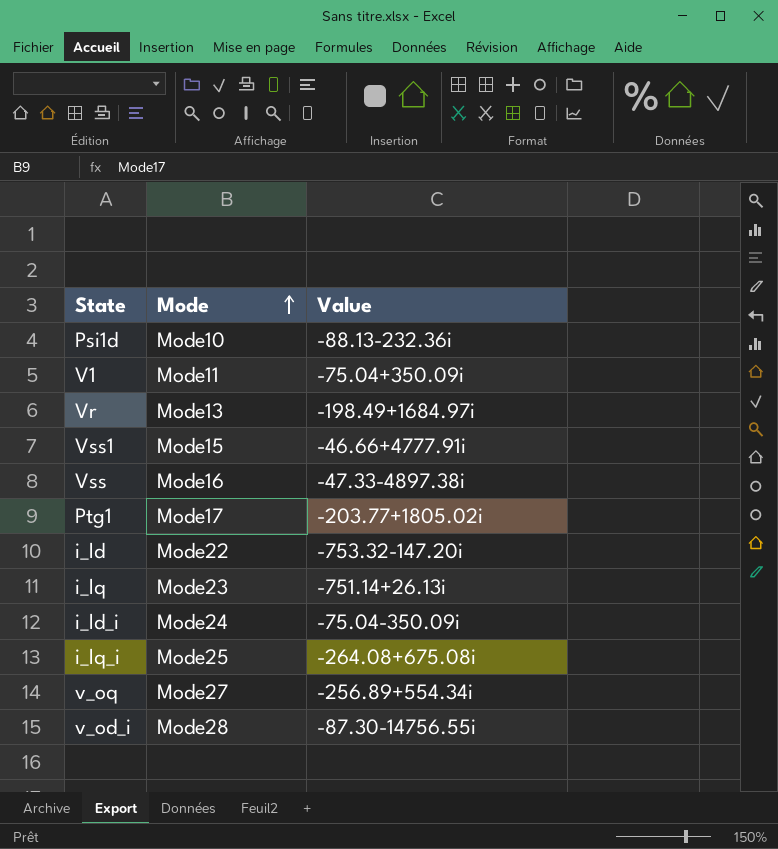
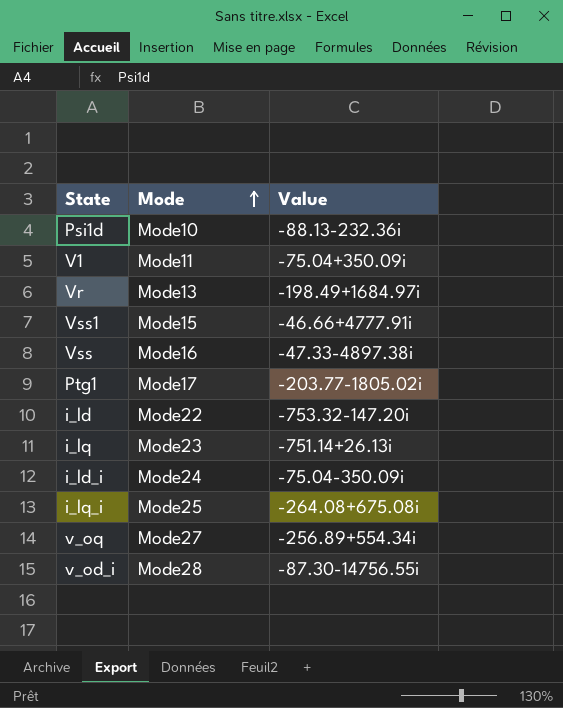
Ptg1 | Value: -203.77+1805.02i -> -203.77-1805.02i

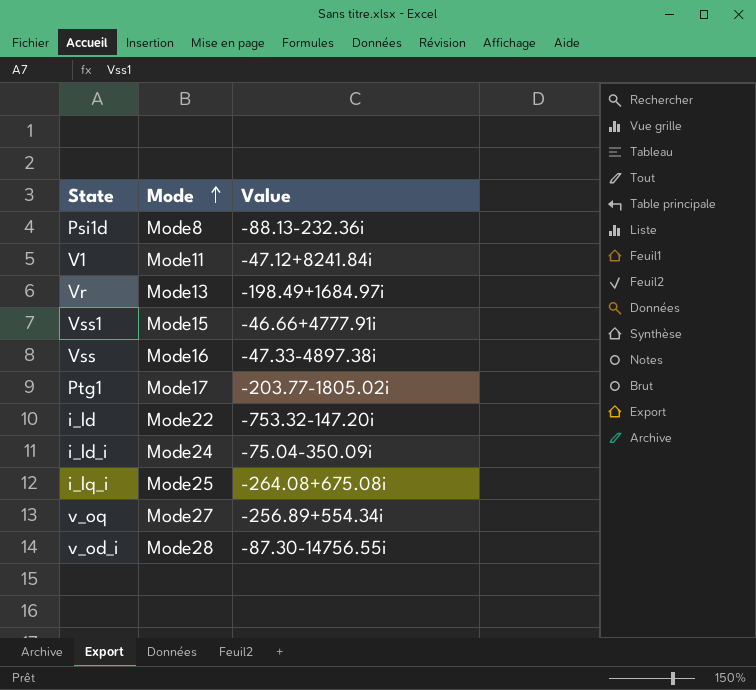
row i_lq: Mode23 | -751.14+26.13i -> none
Psi1d | Mode: Mode10 -> Mode8
V1 | Value: -75.04+350.09i -> -47.12+8241.84i

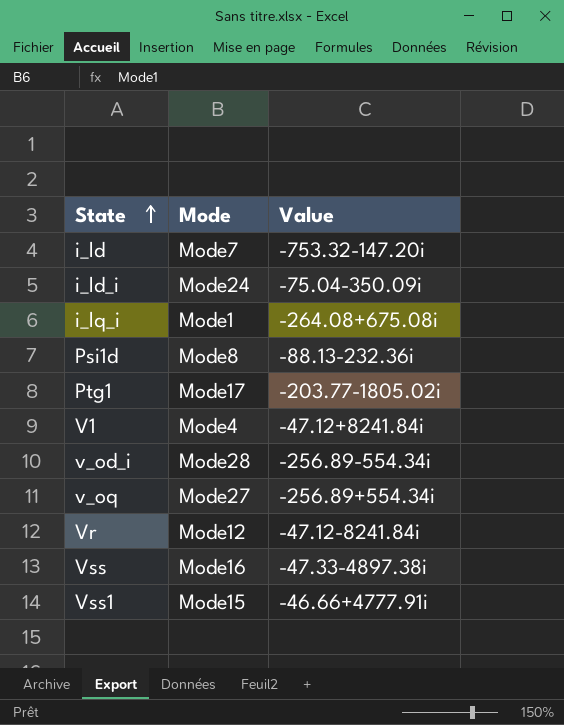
row order: Mode ascending -> State ascending
i_ld | Mode: Mode22 -> Mode7
i_lq_i | Mode: Mode25 -> Mode1
V1 | Mode: Mode11 -> Mode4
v_od_i | Value: -87.30-14756.55i -> -256.89-554.34i
Vr | Mode: Mode13 -> Mode12
Vr | Value: -198.49+1684.97i -> -47.12-8241.84i

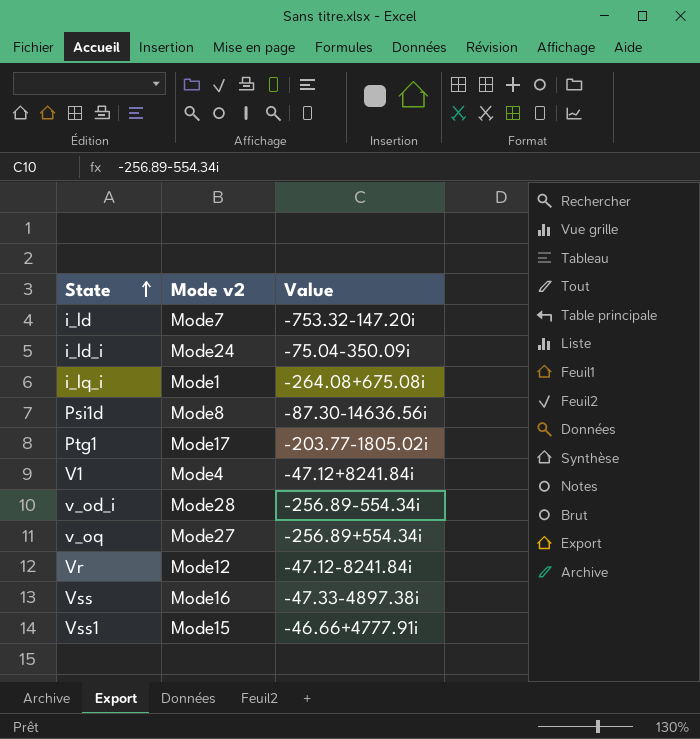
column name: Mode -> Mode v2
Psi1d | Value: -88.13-232.36i -> -87.30-14636.56i

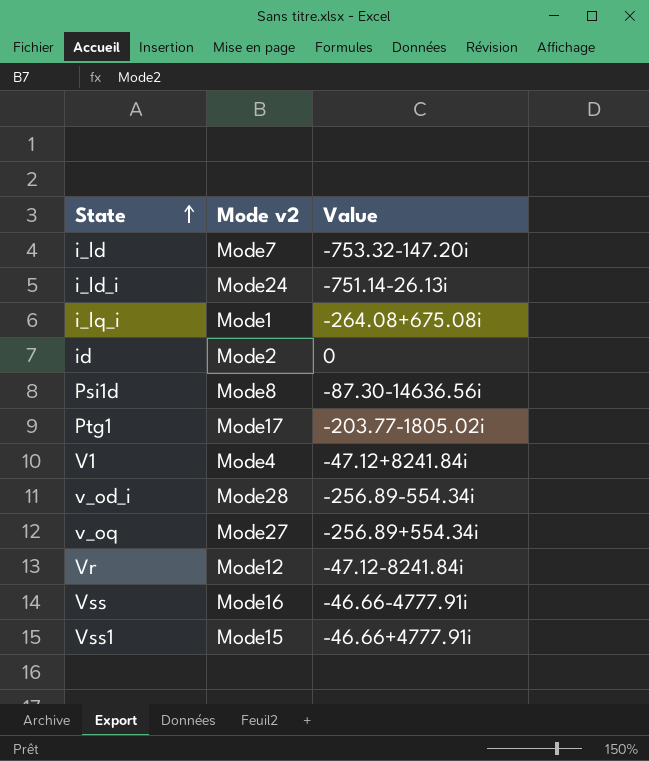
i_ld_i | Value: -75.04-350.09i -> -751.14-26.13i
row id: none -> Mode2 | 0
Vss | Value: -47.33-4897.38i -> -46.66-4777.91i

